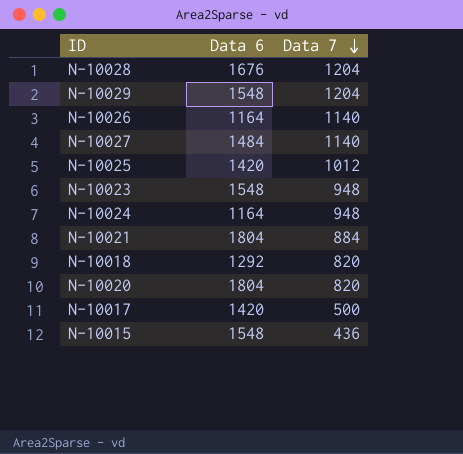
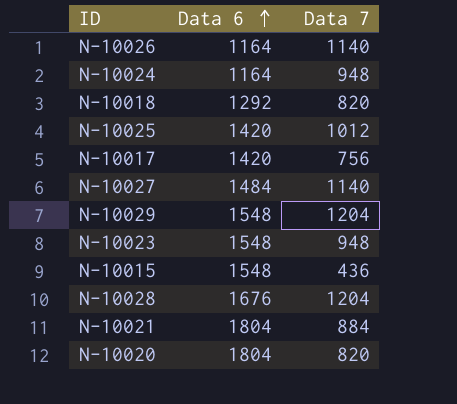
row order: Data 7 descending -> Data 6 ascending
N-10017 | Data 7: 500 -> 756

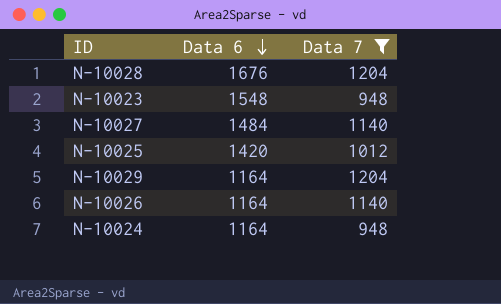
filter: none -> Data 7 >= 948
row order: Data 6 ascending -> Data 6 descending
N-10029 | Data 6: 1548 -> 1164

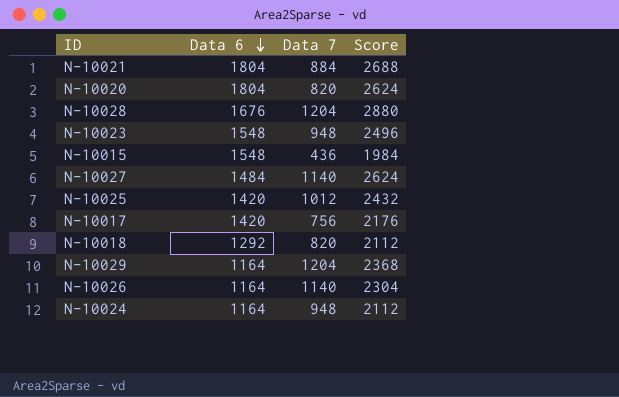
filter: Data 7 >= 948 -> none
column Score | formula: none -> [Data 6] + [Data 7]

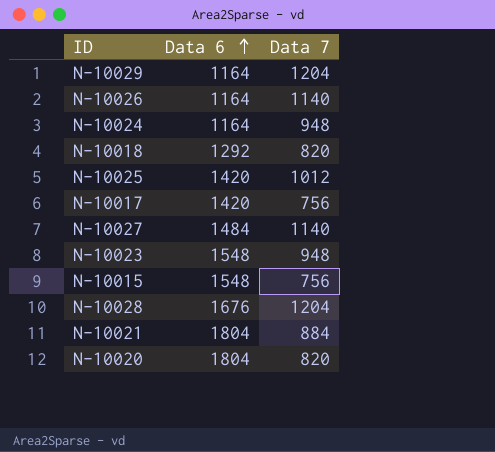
row order: Data 6 descending -> Data 6 ascending
column Score | formula: [Data 6] + [Data 7] -> none
N-10015 | Data 7: 436 -> 756

